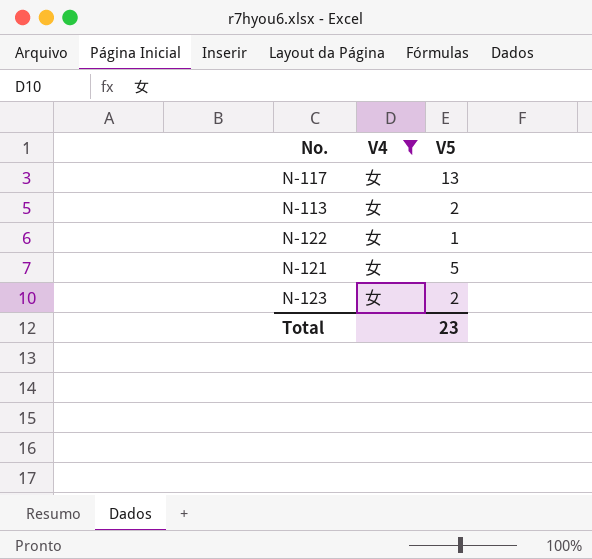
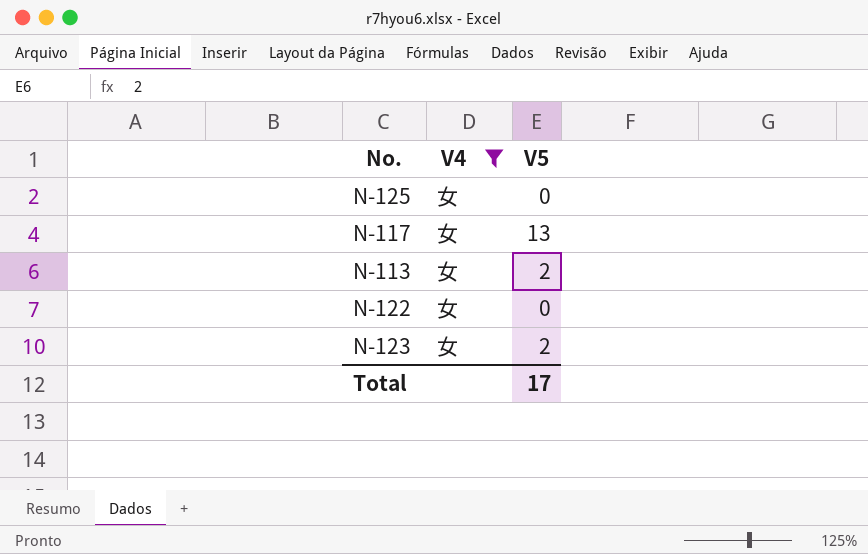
row N-121: 女 | 5 -> none
row N-125: none -> 女 | 0
N-122 | V5: 1 -> 0
Total | V5: 23 -> 17

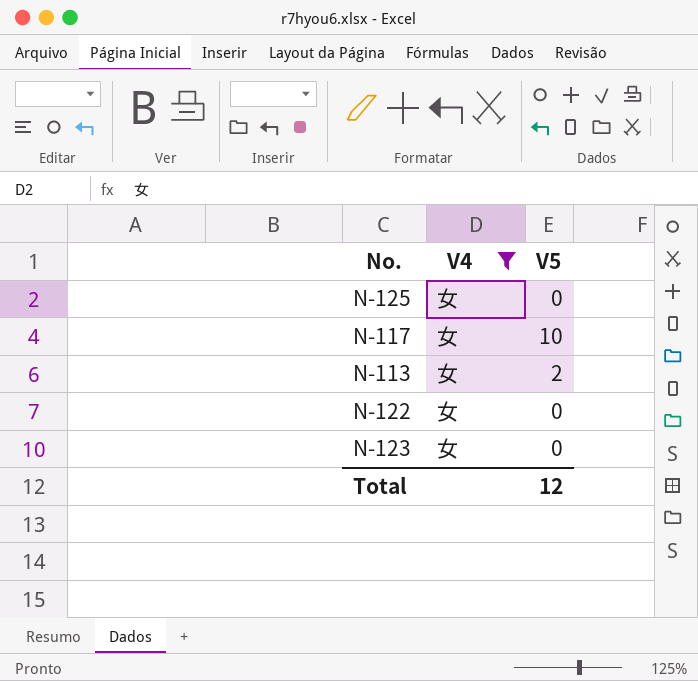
N-117 | V5: 13 -> 10
N-123 | V5: 2 -> 0
Total | V5: 17 -> 12

